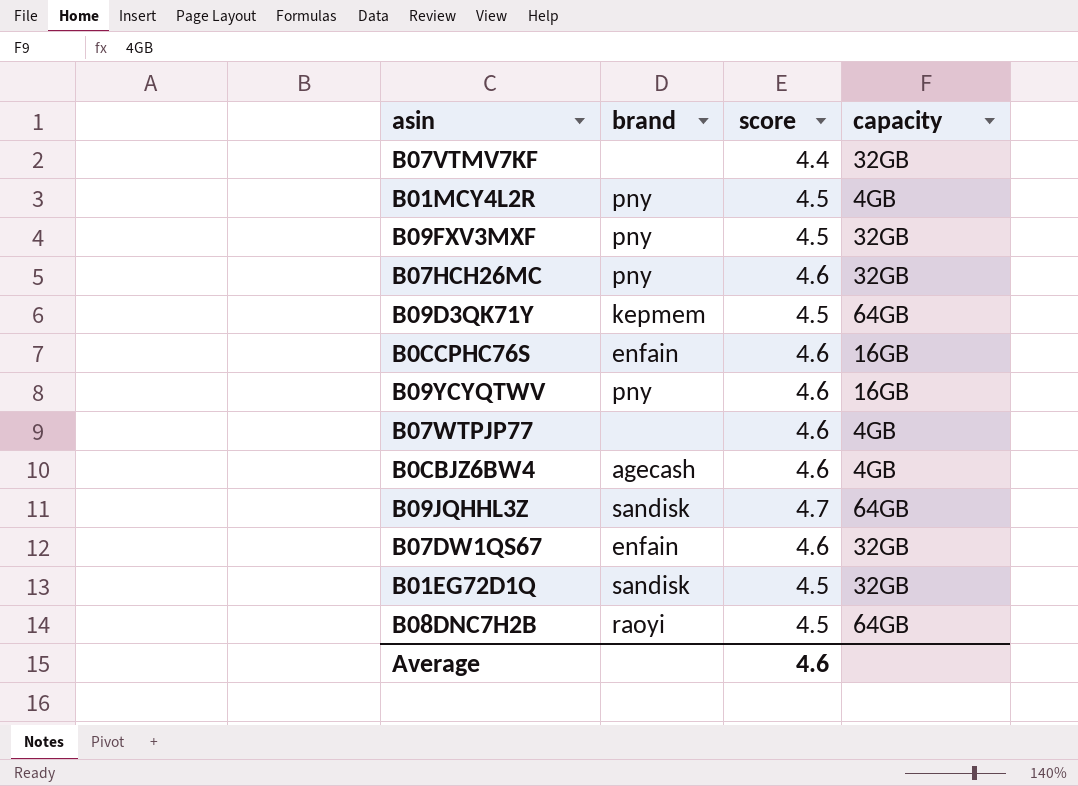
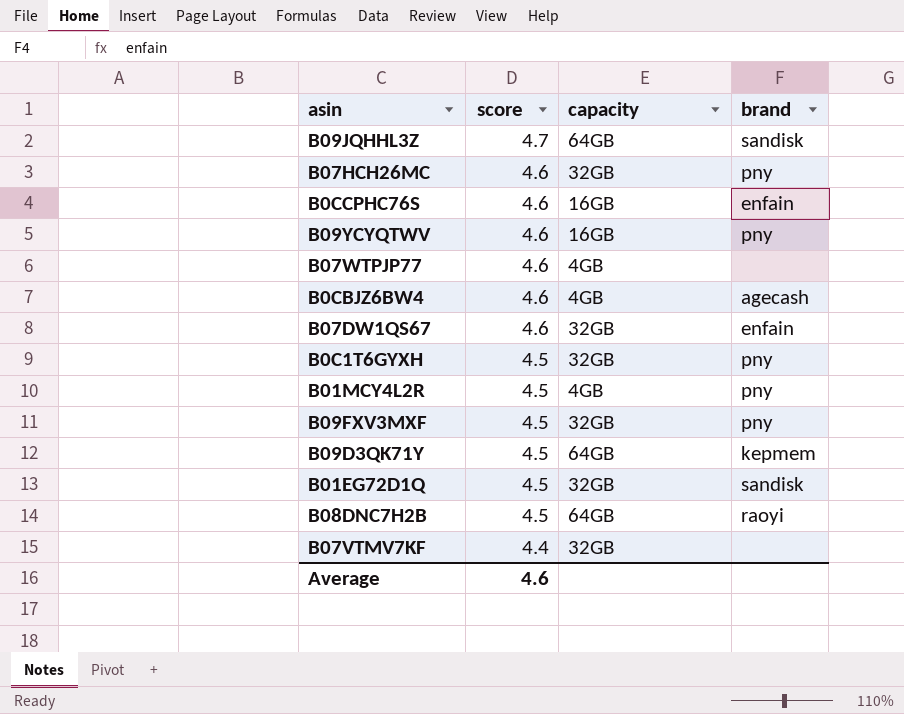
row order: none -> score descending
column brand | position: 2 -> 4
row B0C1T6GYXH: none -> 4.5 | 32GB | pny

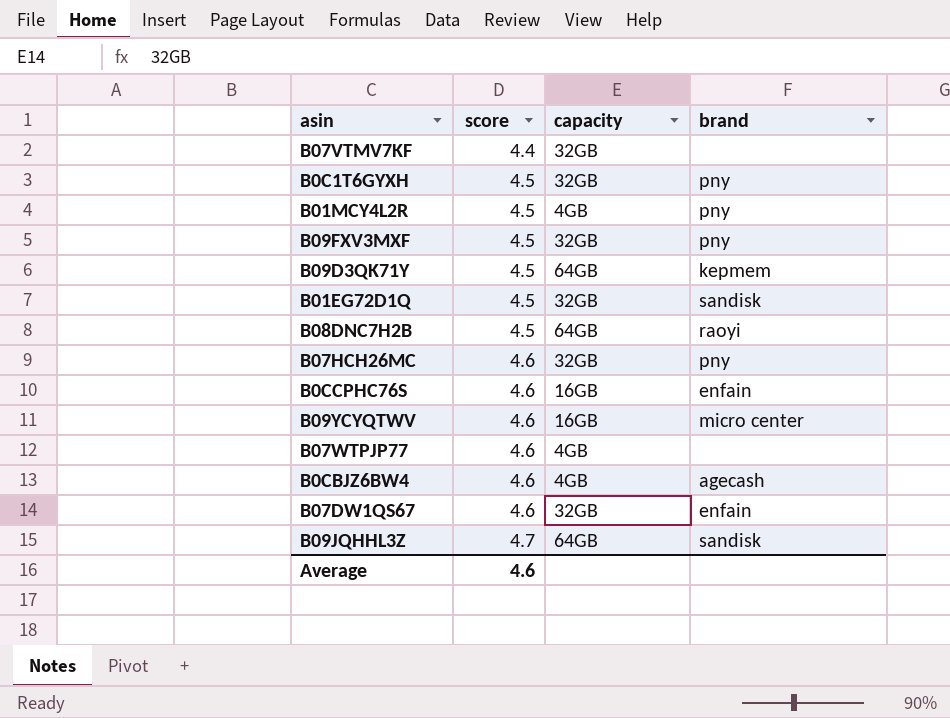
row order: score descending -> score ascending
B09YCYQTWV | brand: pny -> micro center

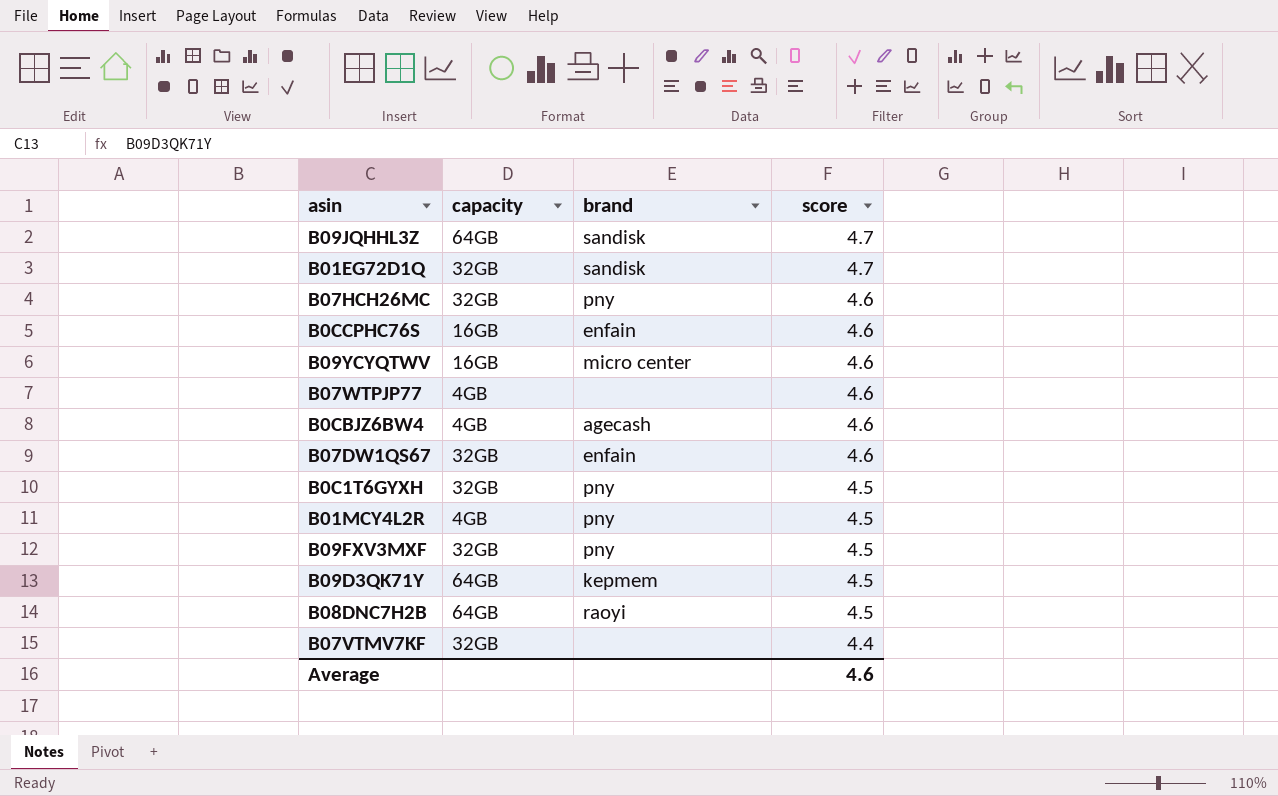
row order: score ascending -> score descending
column score | position: 2 -> 4
B01EG72D1Q | score: 4.5 -> 4.7

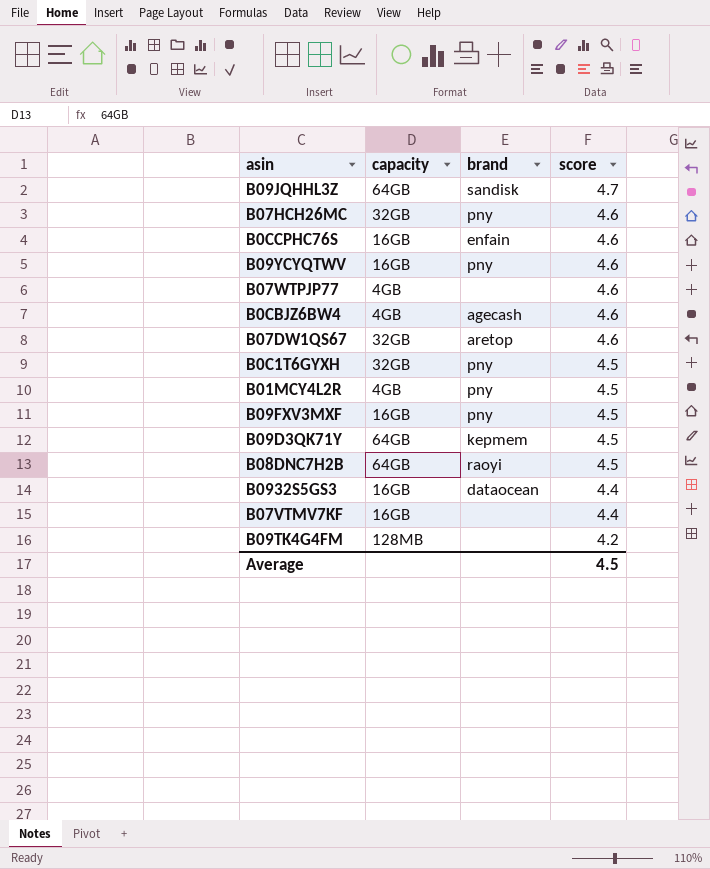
row B01EG72D1Q: 32GB | sandisk | 4.7 -> none
B09YCYQTWV | brand: micro center -> pny
B07DW1QS67 | brand: enfain -> aretop
B09FXV3MXF | capacity: 32GB -> 16GB
row B0932S5GS3: none -> 16GB | dataocean | 4.4
B07VTMV7KF | capacity: 32GB -> 16GB
row B09TK4G4FM: none -> 128MB | none | 4.2
Average | score: 4.6 -> 4.5

